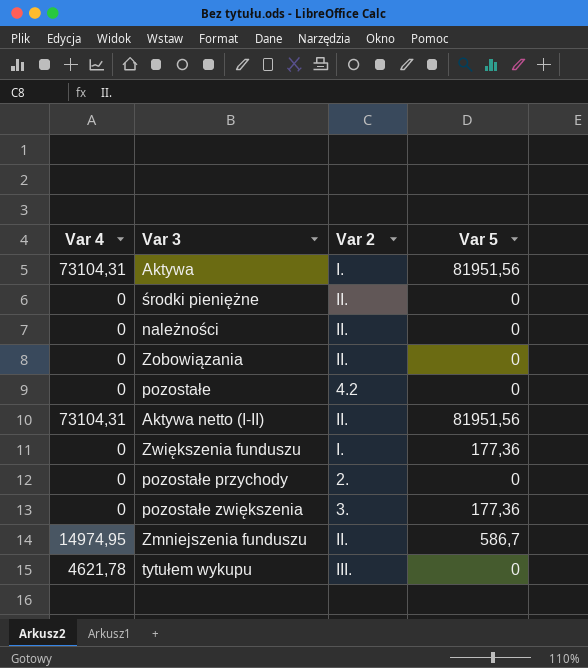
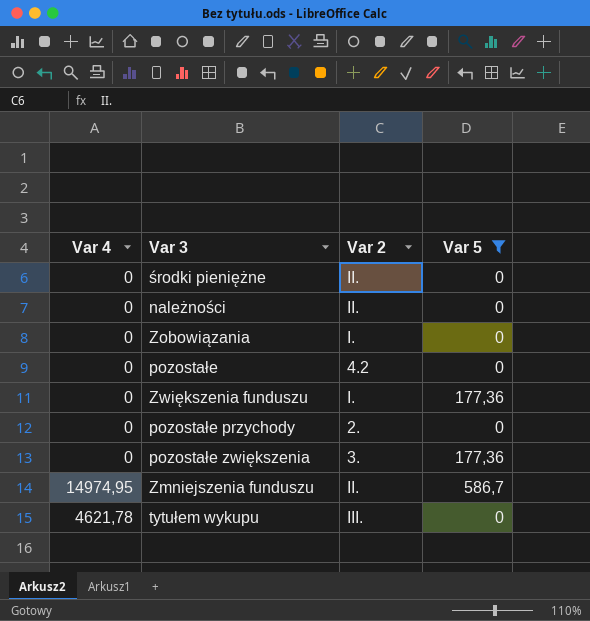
filter: none -> Var 5 != 81951,56
Zobowiązania | Var 2: II. -> I.

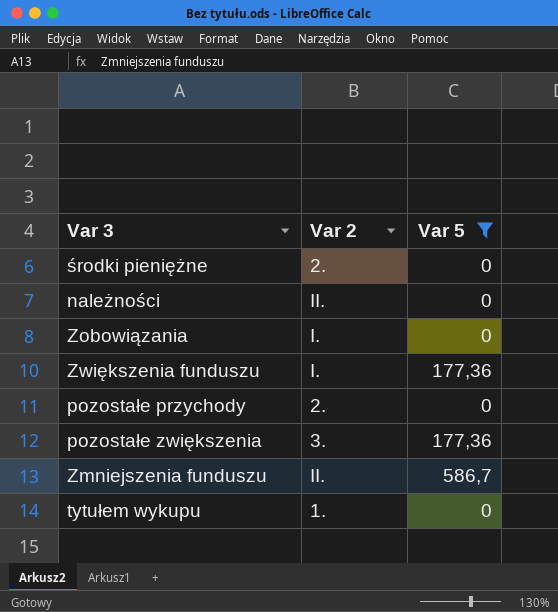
column Var 4 | position: 1 -> none
row pozostałe: 0 | 4.2 | 0 -> none
środki pieniężne | Var 2: II. -> 2.
tytułem wykupu | Var 2: III. -> 1.

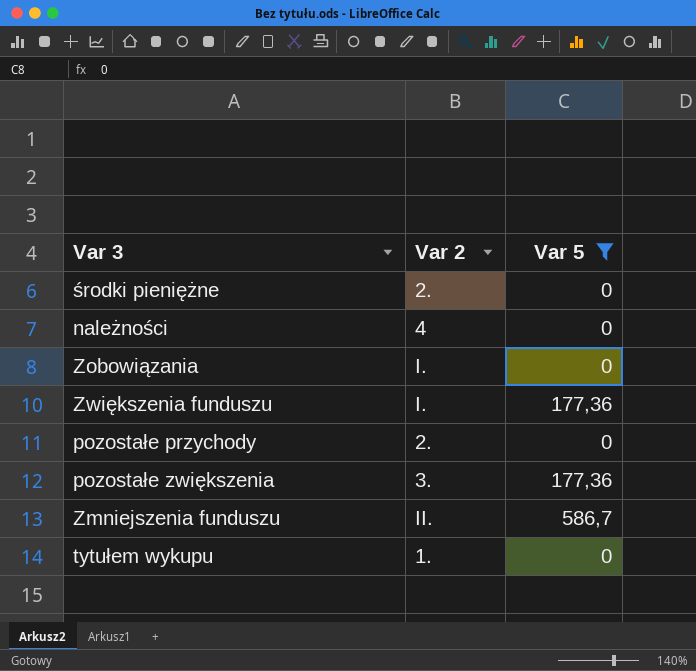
należności | Var 2: II. -> 4

